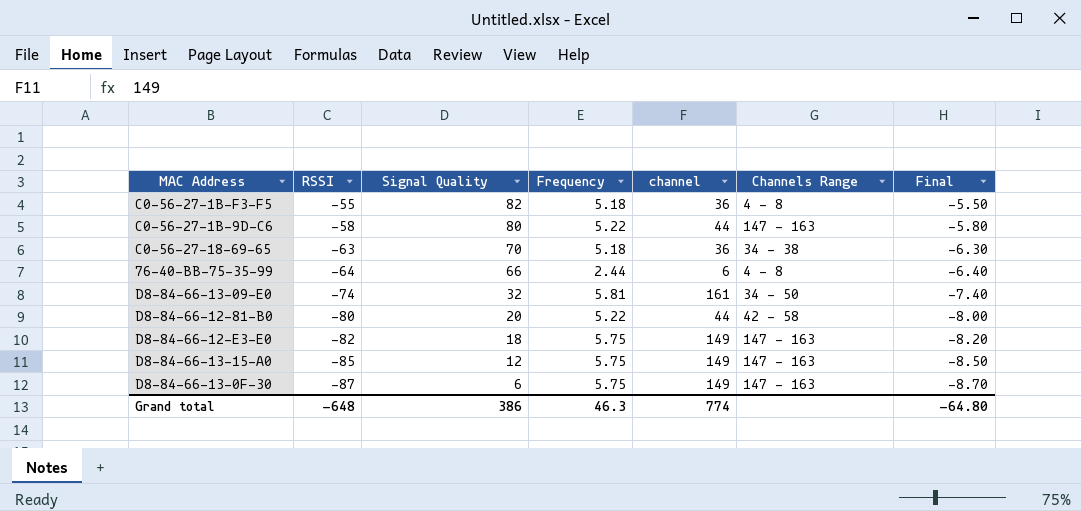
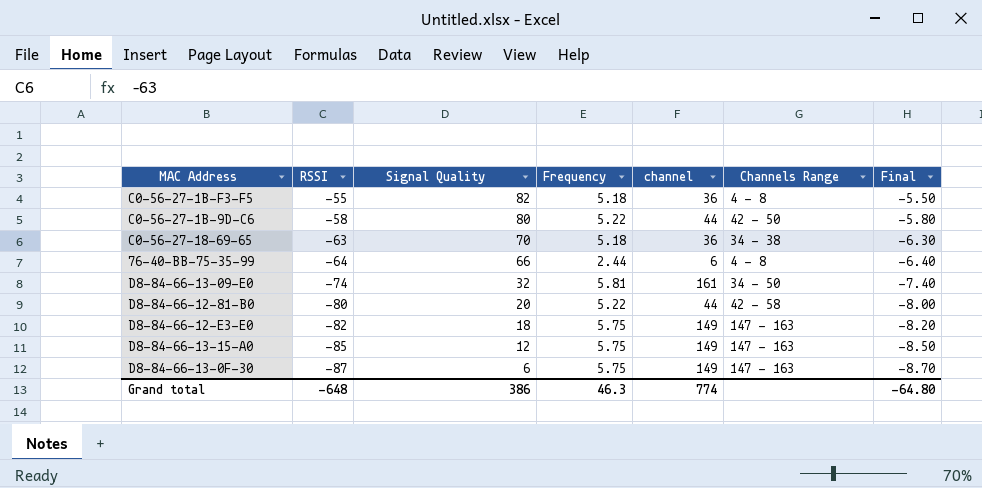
C0-56-27-1B-9D-C6 | Channels Range: 147 - 163 -> 42 - 50

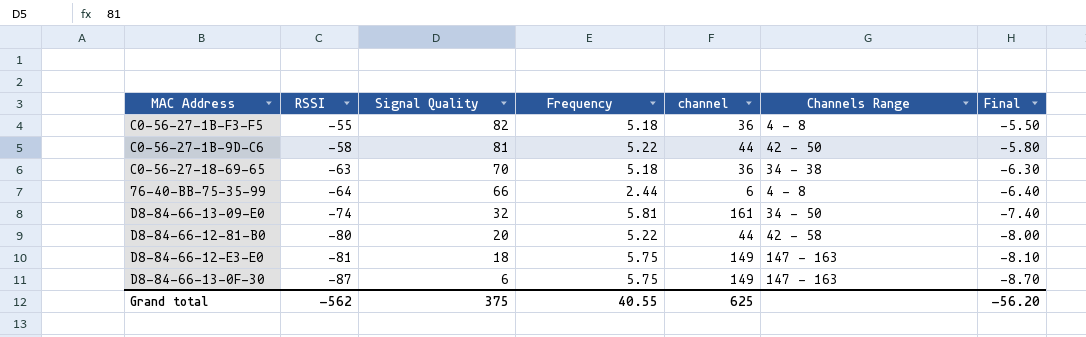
row D8-84-66-13-15-A0: -85 | 12 | 5.75 | 149 | 147 - 163 | -8.50 -> none
C0-56-27-1B-9D-C6 | Signal Quality: 80 -> 81
D8-84-66-12-E3-E0 | RSSI: -82 -> -81
D8-84-66-12-E3-E0 | Final: -8.20 -> -8.10
Grand total | RSSI: -648 -> -562
Grand total | Signal Quality: 386 -> 375
Grand total | Frequency: 46.3 -> 40.55
Grand total | channel: 774 -> 625
Grand total | Final: -64.80 -> -56.20

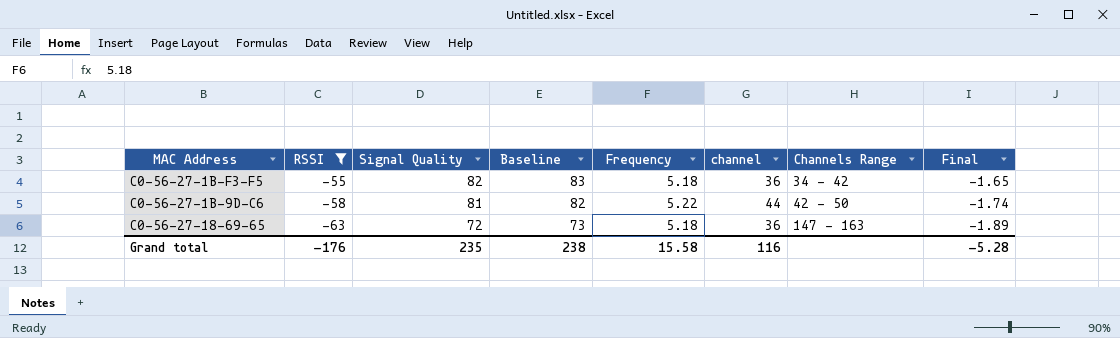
filter: none -> RSSI >= -63
column Baseline | formula: none -> [Signal Quality] + 1
column Final | formula: [RSSI] * 0.1 -> [RSSI] * 0.03
C0-56-27-1B-F3-F5 | Channels Range: 4 - 8 -> 34 - 42
C0-56-27-18-69-65 | Signal Quality: 70 -> 72
C0-56-27-18-69-65 | Channels Range: 34 - 38 -> 147 - 163
Grand total | RSSI: -562 -> -176
Grand total | Signal Quality: 375 -> 235
Grand total | Frequency: 40.55 -> 15.58
Grand total | channel: 625 -> 116
Grand total | Final: -56.20 -> -5.28

